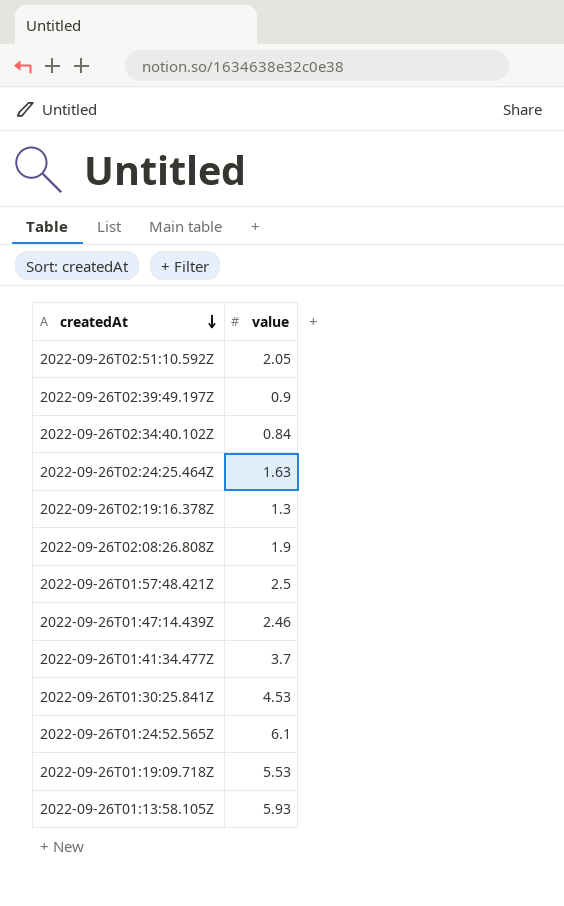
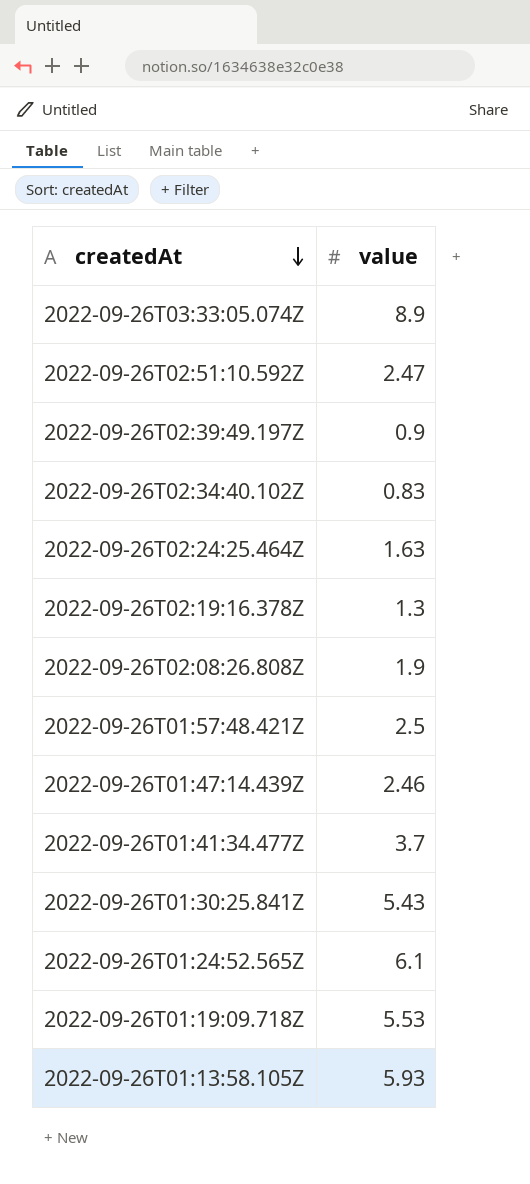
row 2022-09-26T03:33:05.074Z: none -> 8.9
2022-09-26T02:51:10.592Z | value: 2.05 -> 2.47
2022-09-26T02:34:40.102Z | value: 0.84 -> 0.83
2022-09-26T01:30:25.841Z | value: 4.53 -> 5.43

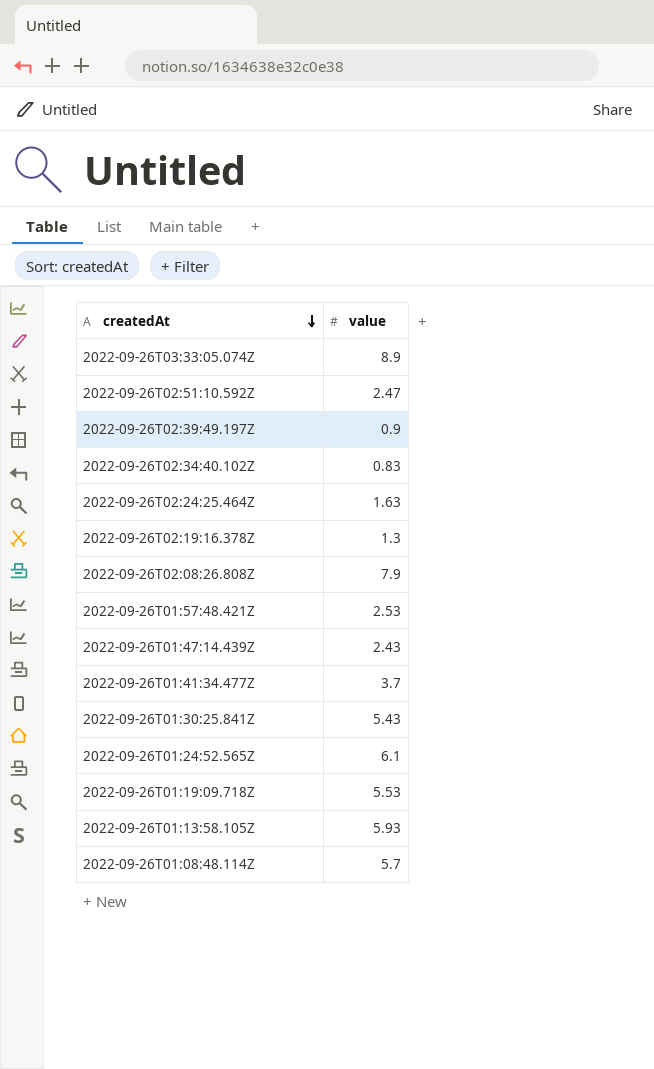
2022-09-26T02:08:26.808Z | value: 1.9 -> 7.9
2022-09-26T01:57:48.421Z | value: 2.5 -> 2.53
2022-09-26T01:47:14.439Z | value: 2.46 -> 2.43
row 2022-09-26T01:08:48.114Z: none -> 5.7

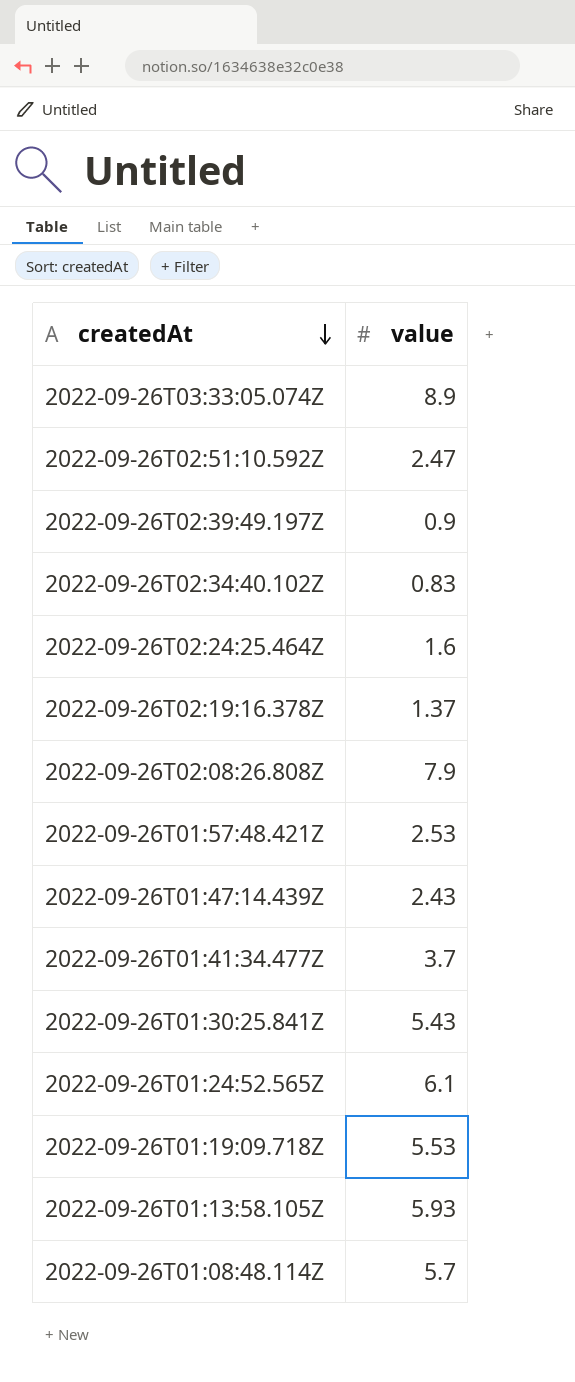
2022-09-26T02:24:25.464Z | value: 1.63 -> 1.6
2022-09-26T02:19:16.378Z | value: 1.3 -> 1.37

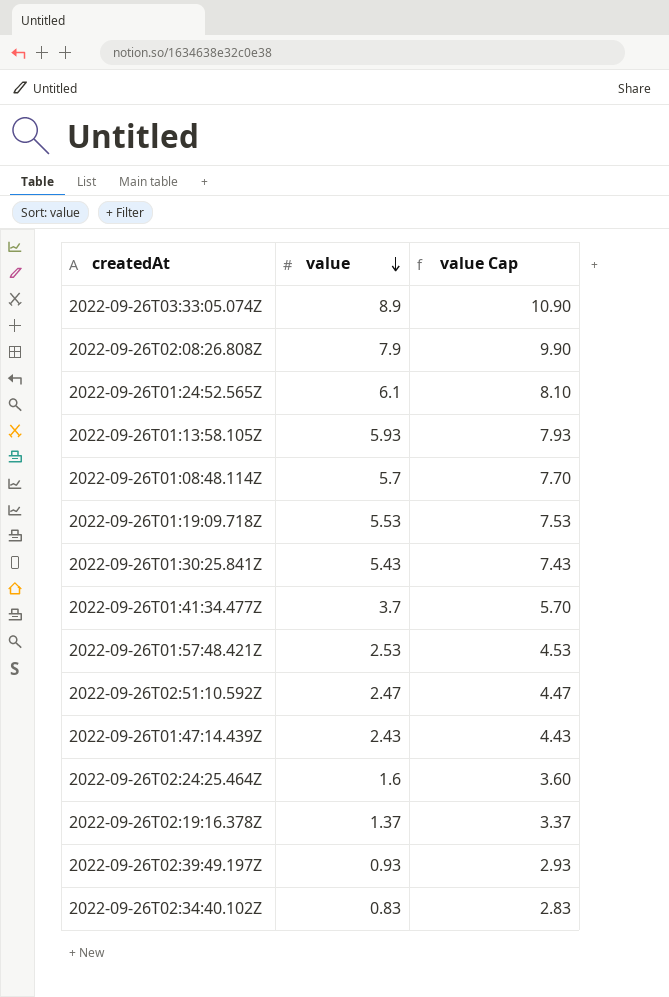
row order: createdAt descending -> value descending
column value Cap | formula: none -> [value] + 2
2022-09-26T02:39:49.197Z | value: 0.9 -> 0.93

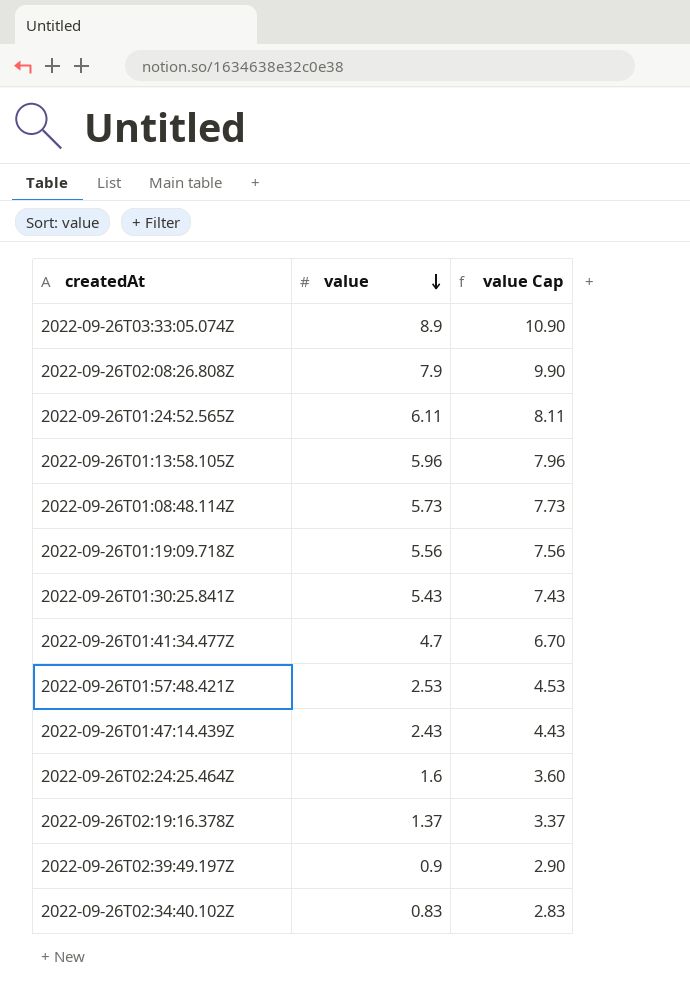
row 2022-09-26T02:51:10.592Z: 2.47 | 4.47 -> none
2022-09-26T01:24:52.565Z | value: 6.1 -> 6.11
2022-09-26T01:24:52.565Z | value Cap: 8.10 -> 8.11
2022-09-26T01:13:58.105Z | value: 5.93 -> 5.96
2022-09-26T01:13:58.105Z | value Cap: 7.93 -> 7.96
2022-09-26T01:08:48.114Z | value: 5.7 -> 5.73
2022-09-26T01:08:48.114Z | value Cap: 7.70 -> 7.73
2022-09-26T01:19:09.718Z | value: 5.53 -> 5.56
2022-09-26T01:19:09.718Z | value Cap: 7.53 -> 7.56
2022-09-26T01:41:34.477Z | value: 3.7 -> 4.7
2022-09-26T01:41:34.477Z | value Cap: 5.70 -> 6.70
2022-09-26T02:39:49.197Z | value: 0.93 -> 0.9
2022-09-26T02:39:49.197Z | value Cap: 2.93 -> 2.90

